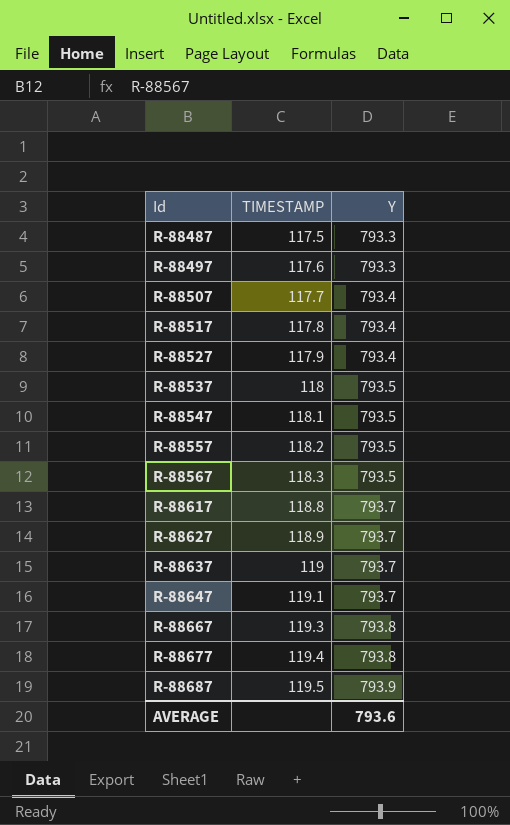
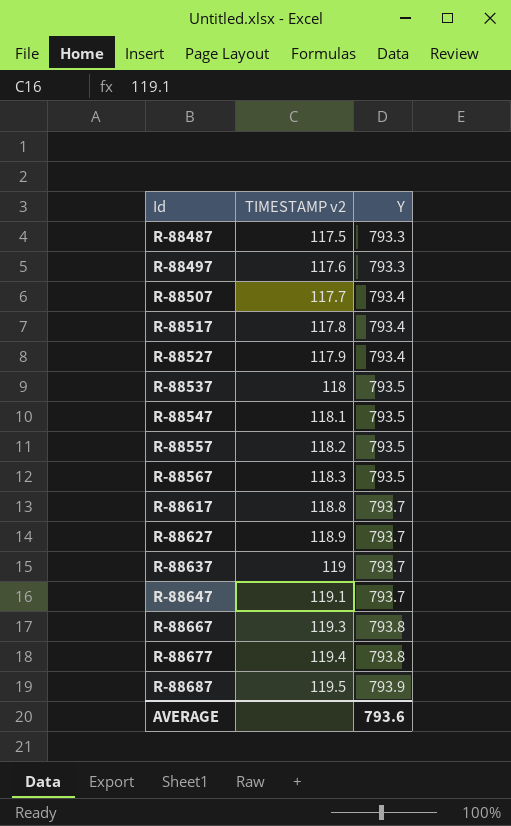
column name: TIMESTAMP -> TIMESTAMP v2

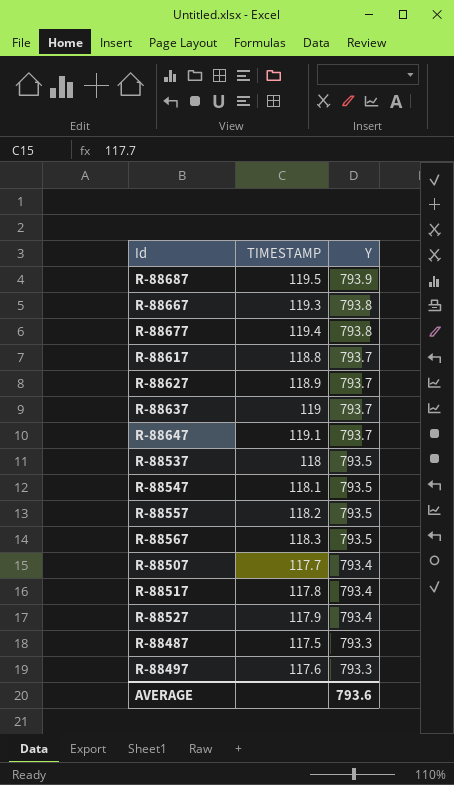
row order: Id ascending -> Y descending
column name: TIMESTAMP v2 -> TIMESTAMP

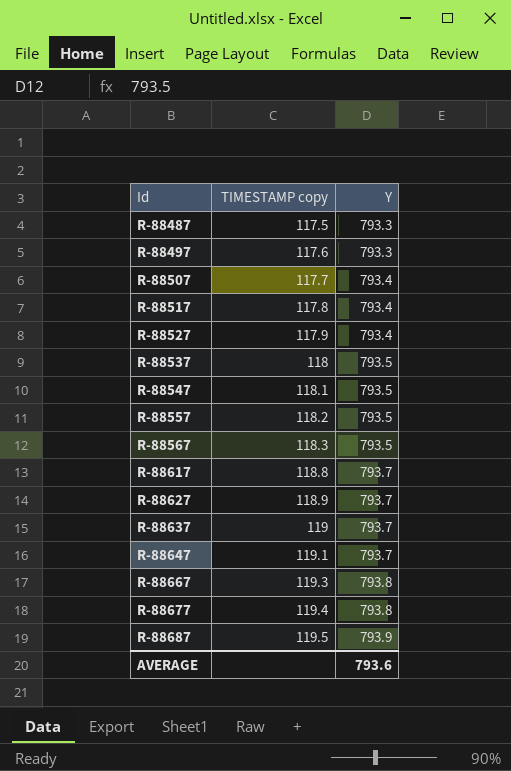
row order: Y descending -> Id ascending
column name: TIMESTAMP -> TIMESTAMP copy

